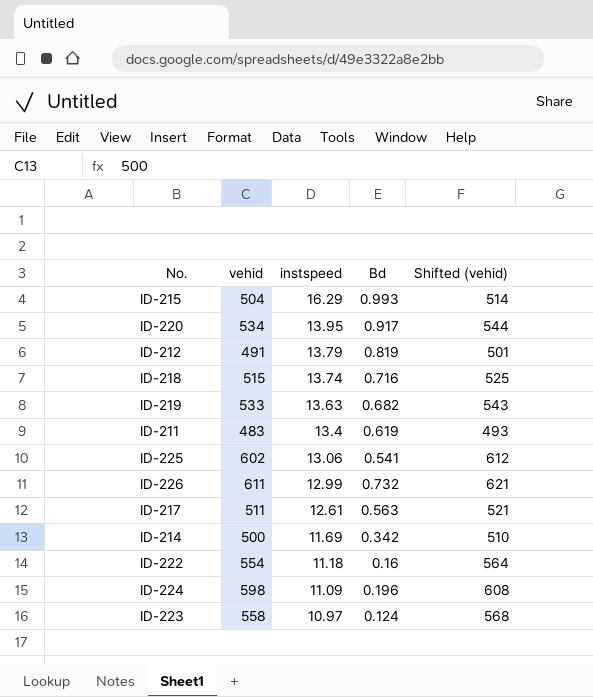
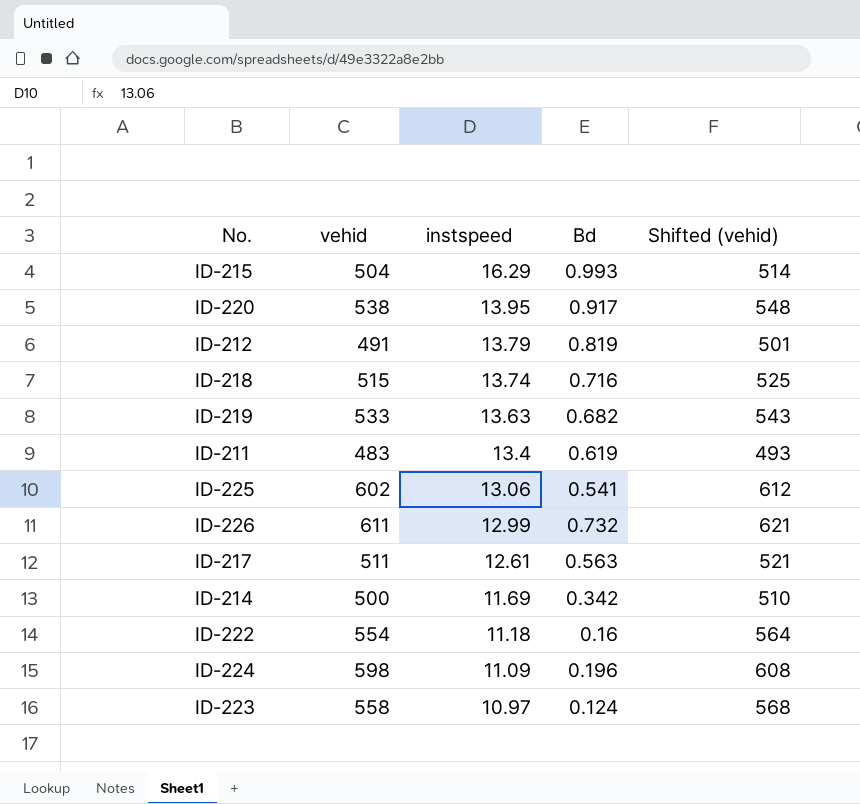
ID-220 | vehid: 534 -> 538
ID-220 | Shifted (vehid): 544 -> 548

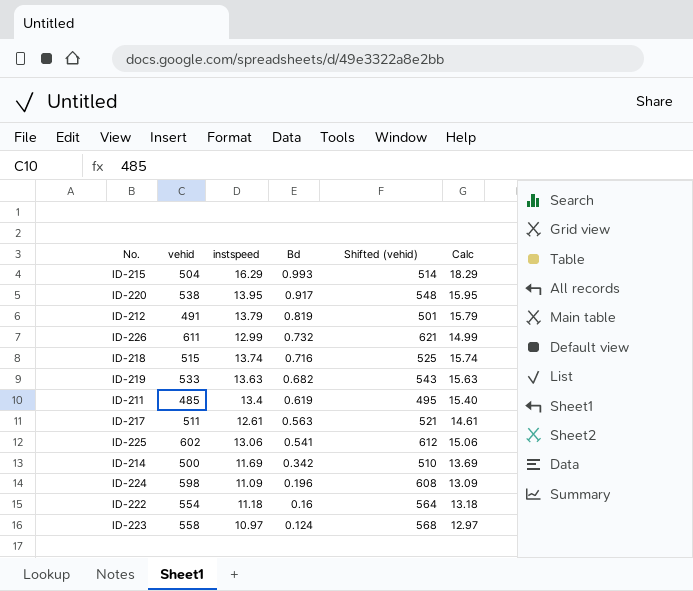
row order: instspeed descending -> Bd descending
column Calc | formula: none -> [instspeed] + 2
ID-211 | vehid: 483 -> 485
ID-211 | Shifted (vehid): 493 -> 495

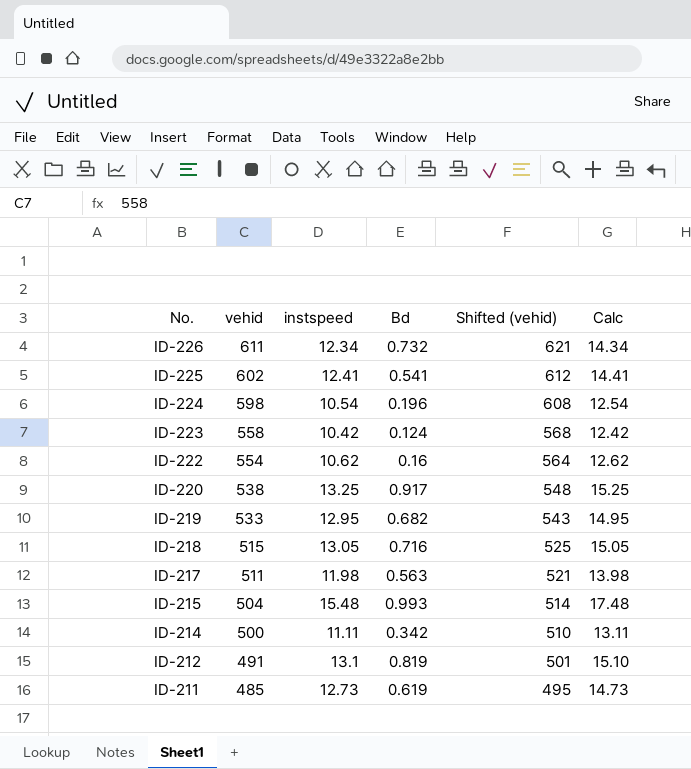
row order: Bd descending -> No. descending
ID-226 | instspeed: 12.99 -> 12.34
ID-226 | Calc: 14.99 -> 14.34
ID-225 | instspeed: 13.06 -> 12.41
ID-225 | Calc: 15.06 -> 14.41
ID-224 | instspeed: 11.09 -> 10.54
ID-224 | Calc: 13.09 -> 12.54
ID-223 | instspeed: 10.97 -> 10.42
ID-223 | Calc: 12.97 -> 12.42
ID-222 | instspeed: 11.18 -> 10.62
ID-222 | Calc: 13.18 -> 12.62
ID-220 | instspeed: 13.95 -> 13.25
ID-220 | Calc: 15.95 -> 15.25
ID-219 | instspeed: 13.63 -> 12.95
ID-219 | Calc: 15.63 -> 14.95
ID-218 | instspeed: 13.74 -> 13.05
ID-218 | Calc: 15.74 -> 15.05
ID-217 | instspeed: 12.61 -> 11.98
ID-217 | Calc: 14.61 -> 13.98
ID-215 | instspeed: 16.29 -> 15.48
ID-215 | Calc: 18.29 -> 17.48
ID-214 | instspeed: 11.69 -> 11.11
ID-214 | Calc: 13.69 -> 13.11
ID-212 | instspeed: 13.79 -> 13.1
ID-212 | Calc: 15.79 -> 15.10
ID-211 | instspeed: 13.4 -> 12.73
ID-211 | Calc: 15.40 -> 14.73

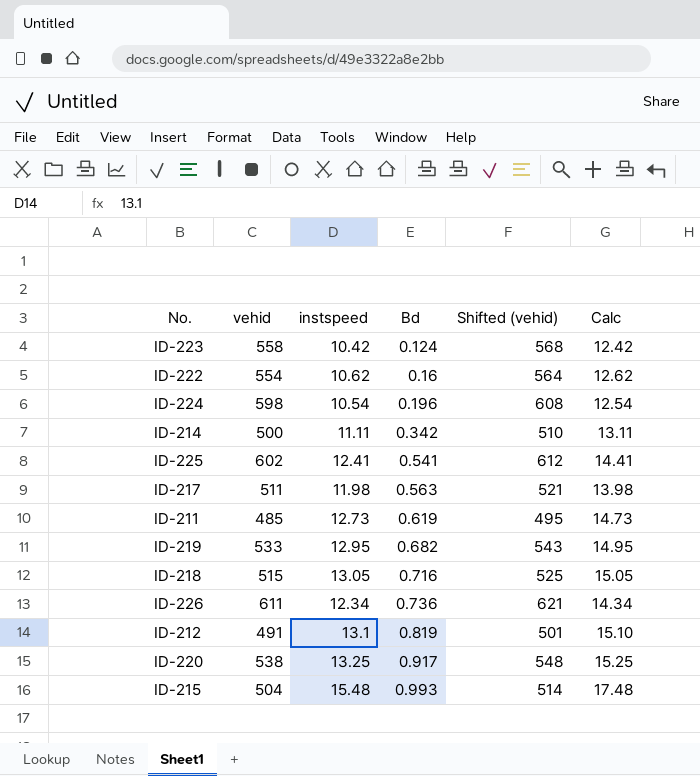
row order: No. descending -> Bd ascending
ID-226 | Bd: 0.732 -> 0.736

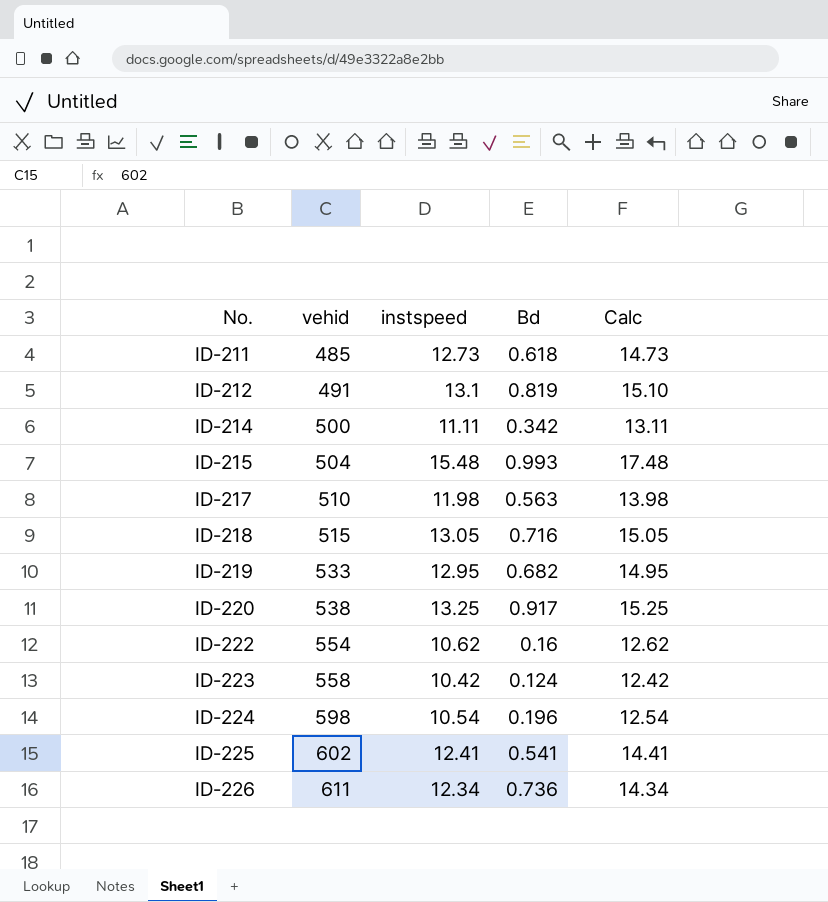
row order: Bd ascending -> No. ascending
column Shifted (vehid) | formula: [vehid] + 10 -> none
ID-211 | Bd: 0.619 -> 0.618
ID-217 | vehid: 511 -> 510

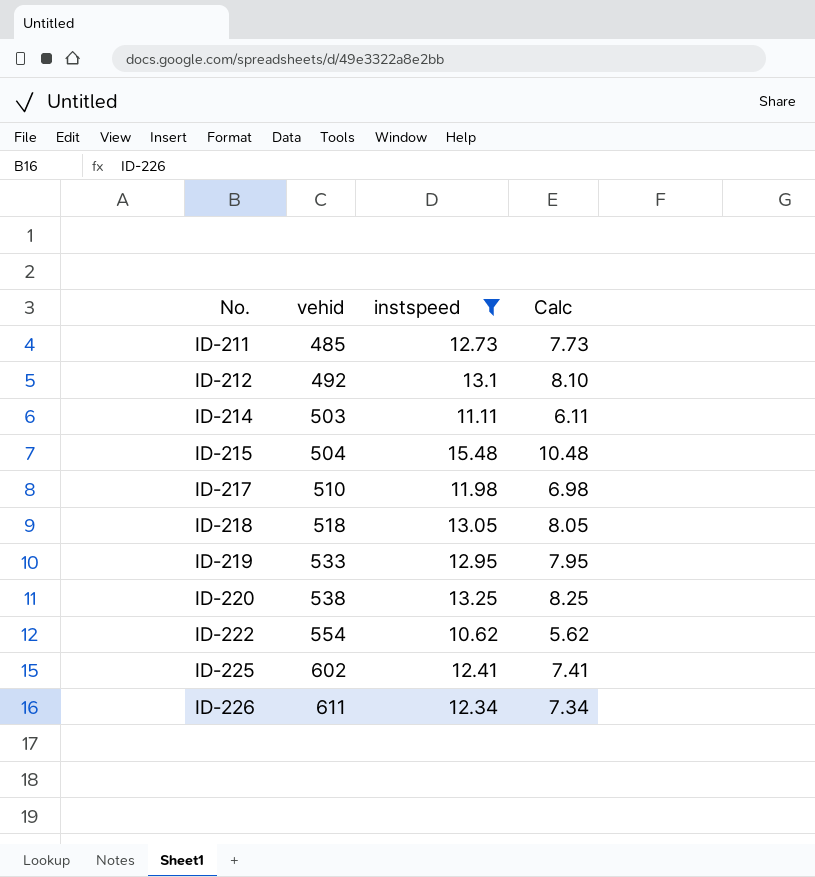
filter: none -> instspeed >= 10.62
column Bd | position: 4 -> none
column Calc | formula: [instspeed] + 2 -> [instspeed] - 5
ID-212 | vehid: 491 -> 492
ID-214 | vehid: 500 -> 503
ID-218 | vehid: 515 -> 518

